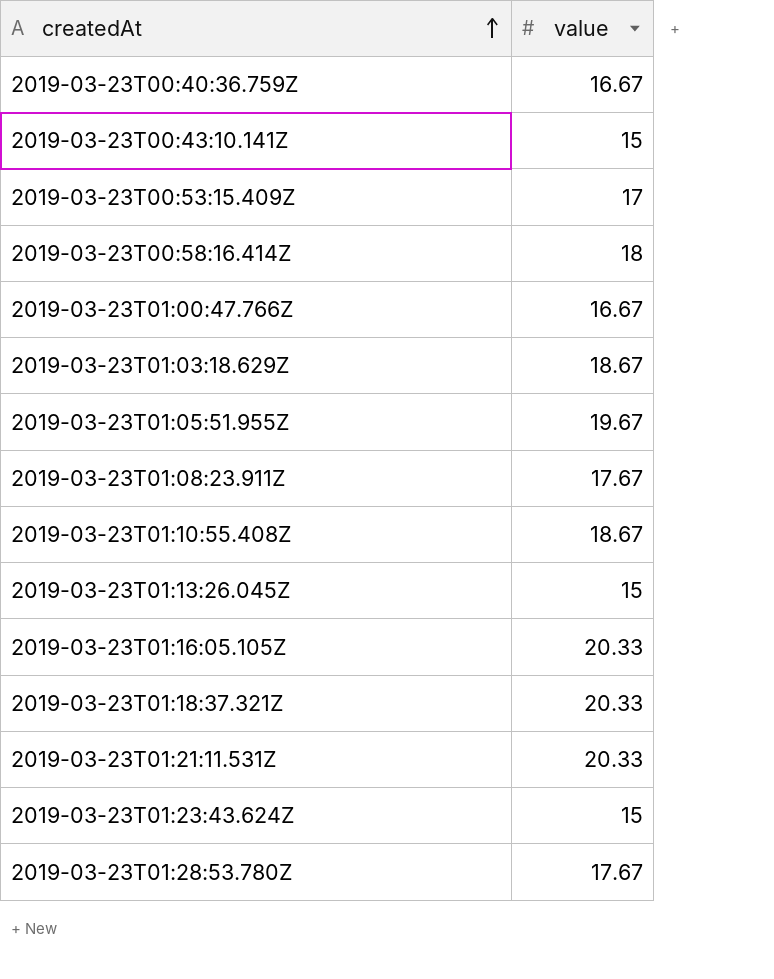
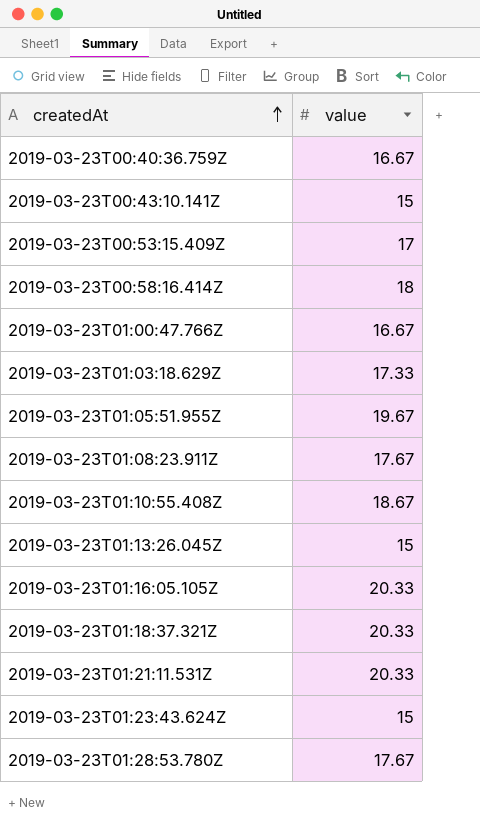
2019-03-23T01:03:18.629Z | value: 18.67 -> 17.33

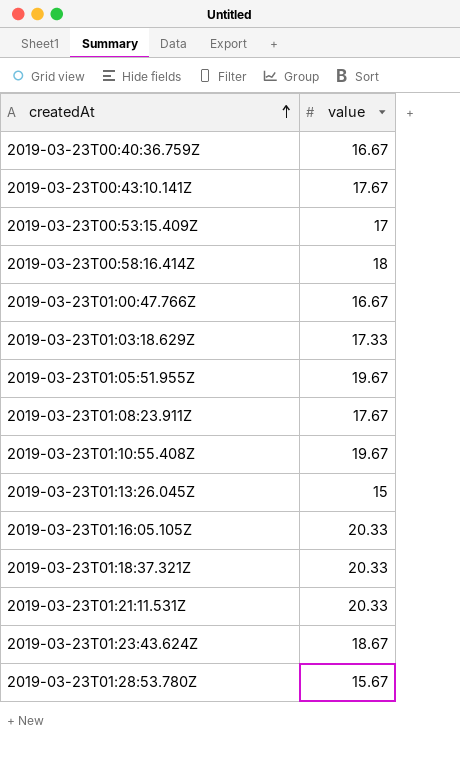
2019-03-23T00:43:10.141Z | value: 15 -> 17.67
2019-03-23T01:10:55.408Z | value: 18.67 -> 19.67
2019-03-23T01:23:43.624Z | value: 15 -> 18.67
2019-03-23T01:28:53.780Z | value: 17.67 -> 15.67

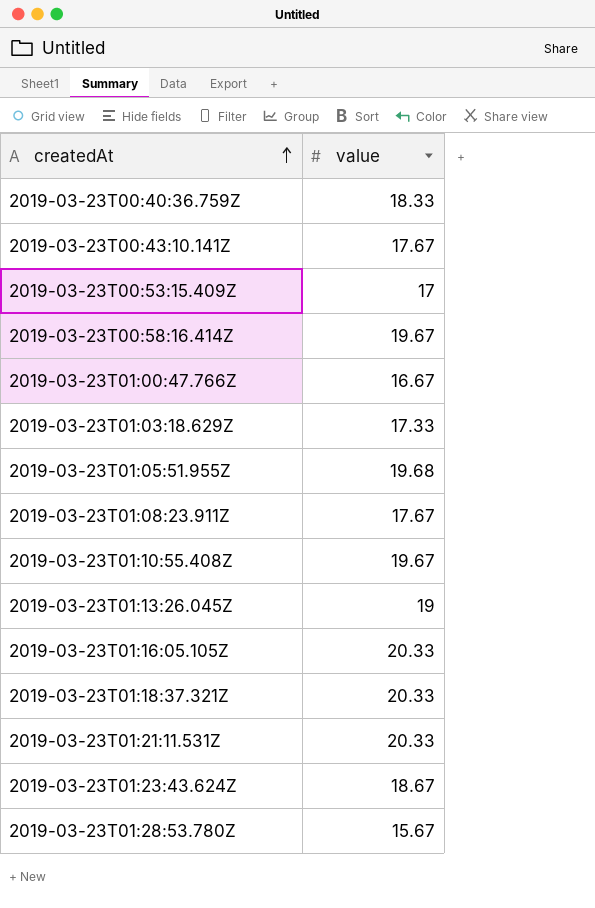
2019-03-23T00:40:36.759Z | value: 16.67 -> 18.33
2019-03-23T00:58:16.414Z | value: 18 -> 19.67
2019-03-23T01:05:51.955Z | value: 19.67 -> 19.68
2019-03-23T01:13:26.045Z | value: 15 -> 19

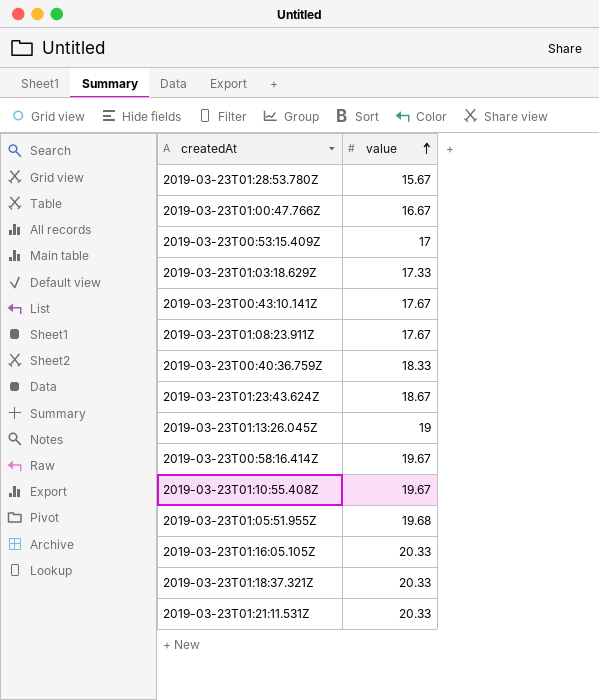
row order: createdAt ascending -> value ascending

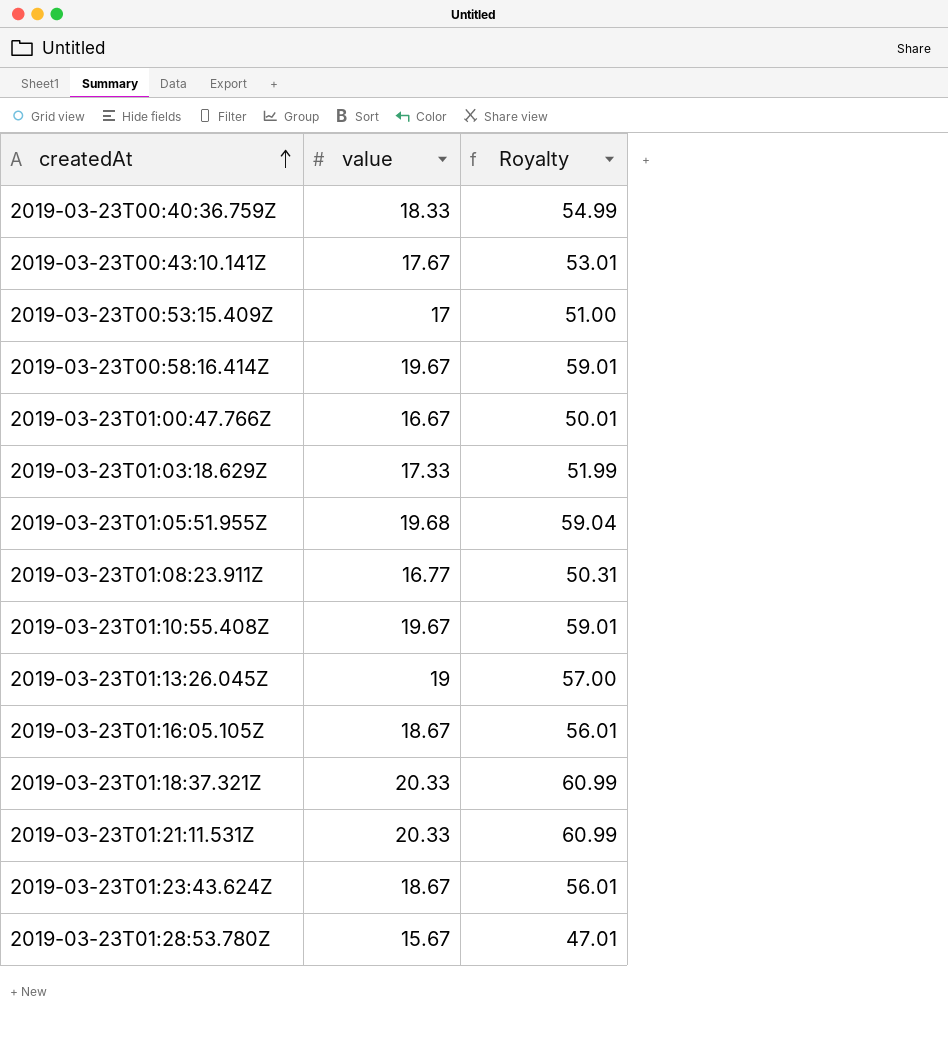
row order: value ascending -> createdAt ascending
column Royalty | formula: none -> [value] * 3
2019-03-23T01:08:23.911Z | value: 17.67 -> 16.77
2019-03-23T01:16:05.105Z | value: 20.33 -> 18.67

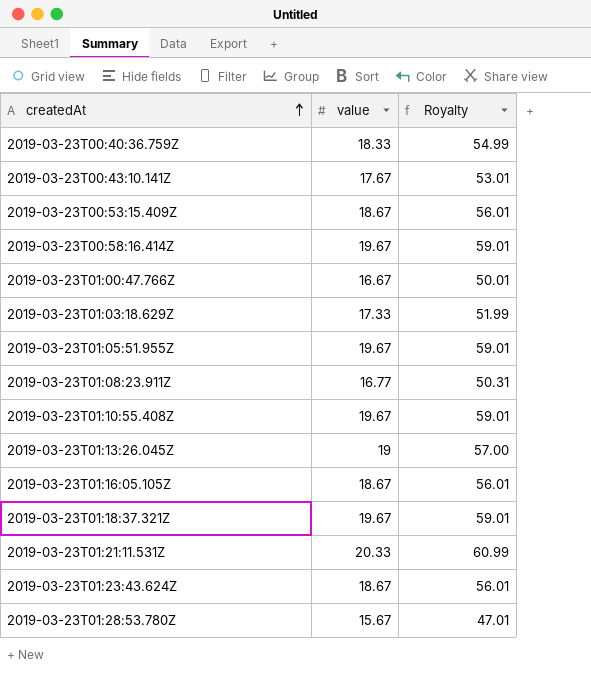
2019-03-23T00:53:15.409Z | value: 17 -> 18.67
2019-03-23T00:53:15.409Z | Royalty: 51.00 -> 56.01
2019-03-23T01:05:51.955Z | value: 19.68 -> 19.67
2019-03-23T01:05:51.955Z | Royalty: 59.04 -> 59.01
2019-03-23T01:18:37.321Z | value: 20.33 -> 19.67
2019-03-23T01:18:37.321Z | Royalty: 60.99 -> 59.01

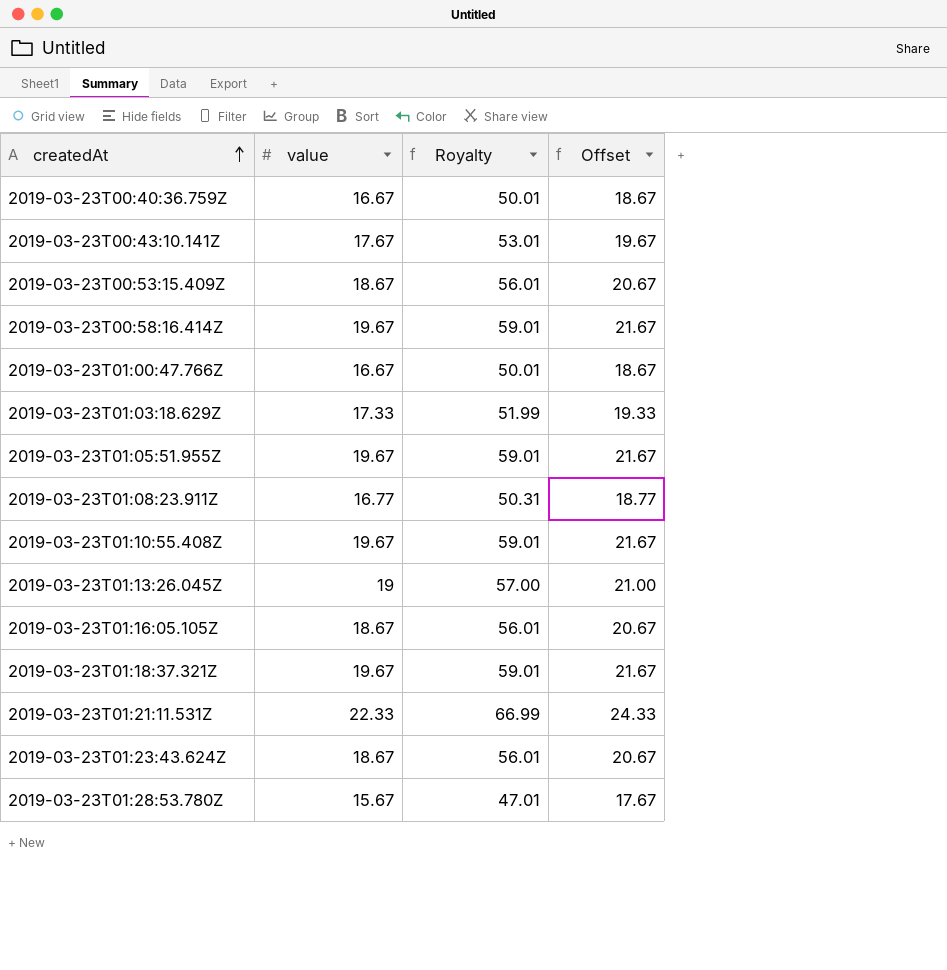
column Offset | formula: none -> [value] + 2
2019-03-23T00:40:36.759Z | value: 18.33 -> 16.67
2019-03-23T00:40:36.759Z | Royalty: 54.99 -> 50.01
2019-03-23T01:21:11.531Z | value: 20.33 -> 22.33
2019-03-23T01:21:11.531Z | Royalty: 60.99 -> 66.99

